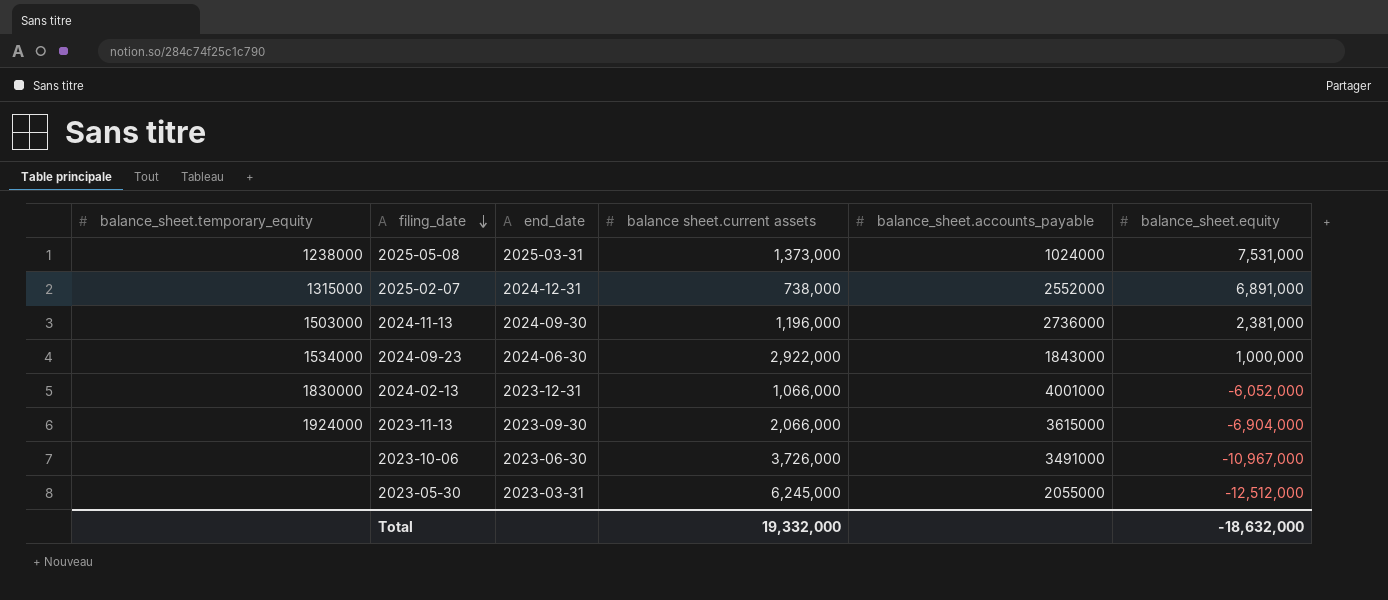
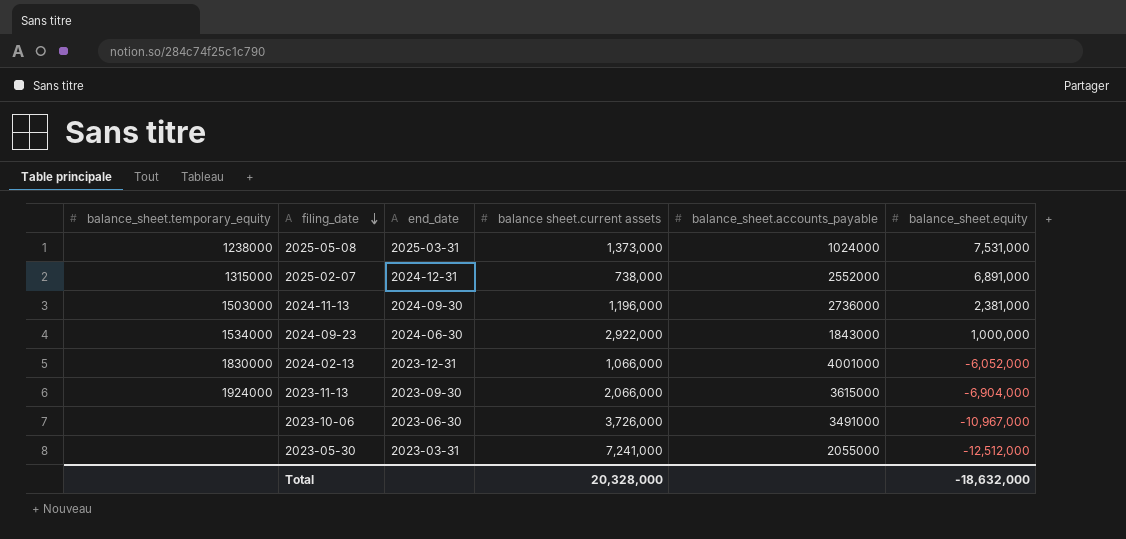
2023-05-30 | balance sheet.current assets: 6,245,000 -> 7,241,000
Total | balance sheet.current assets: 19,332,000 -> 20,328,000

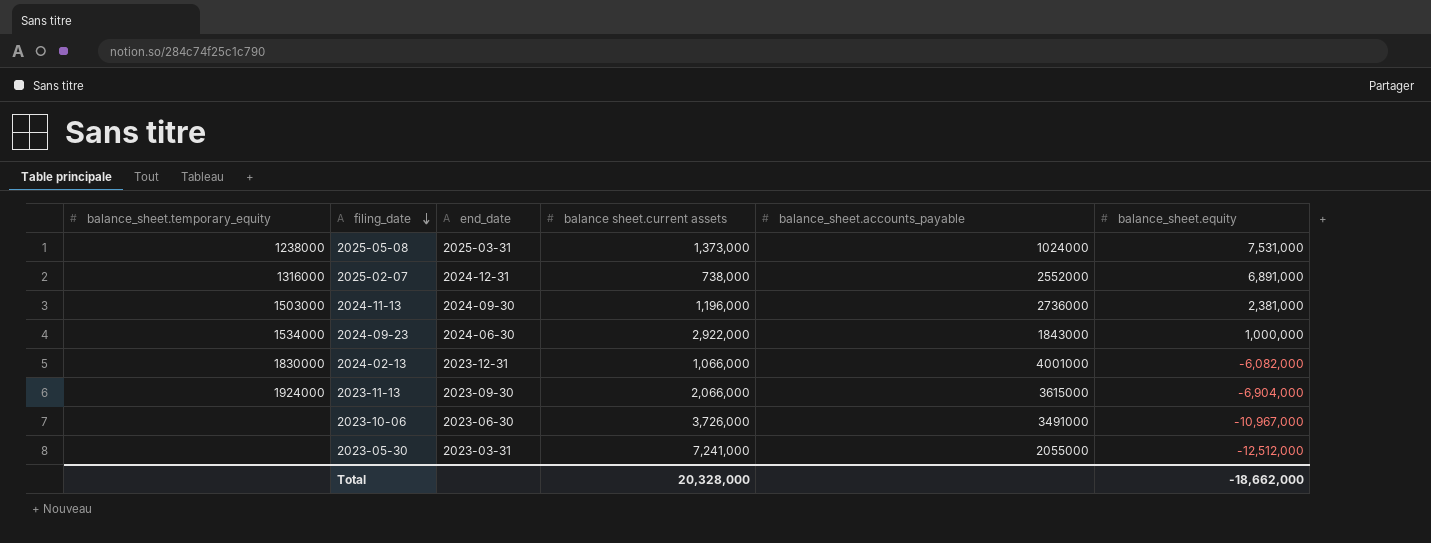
2025-02-07 | balance_sheet.temporary_equity: 1315000 -> 1316000
2024-02-13 | balance_sheet.equity: -6,052,000 -> -6,082,000
Total | balance_sheet.equity: -18,632,000 -> -18,662,000

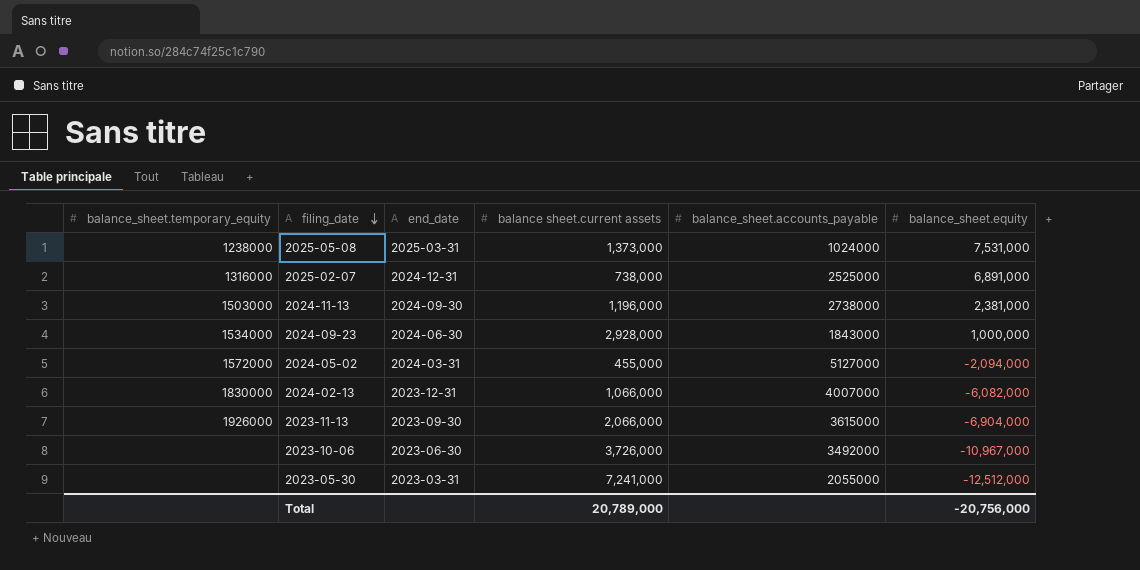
2025-02-07 | balance_sheet.accounts_payable: 2552000 -> 2525000
2024-11-13 | balance_sheet.accounts_payable: 2736000 -> 2738000
2024-09-23 | balance sheet.current assets: 2,922,000 -> 2,928,000
row 2024-05-02: none -> 1572000 | 2024-03-31 | 455,000 | 5127000 | -2,094,000
2024-02-13 | balance_sheet.accounts_payable: 4001000 -> 4007000
2023-11-13 | balance_sheet.temporary_equity: 1924000 -> 1926000
2023-10-06 | balance_sheet.accounts_payable: 3491000 -> 3492000
Total | balance sheet.current assets: 20,328,000 -> 20,789,000
Total | balance_sheet.equity: -18,662,000 -> -20,756,000

